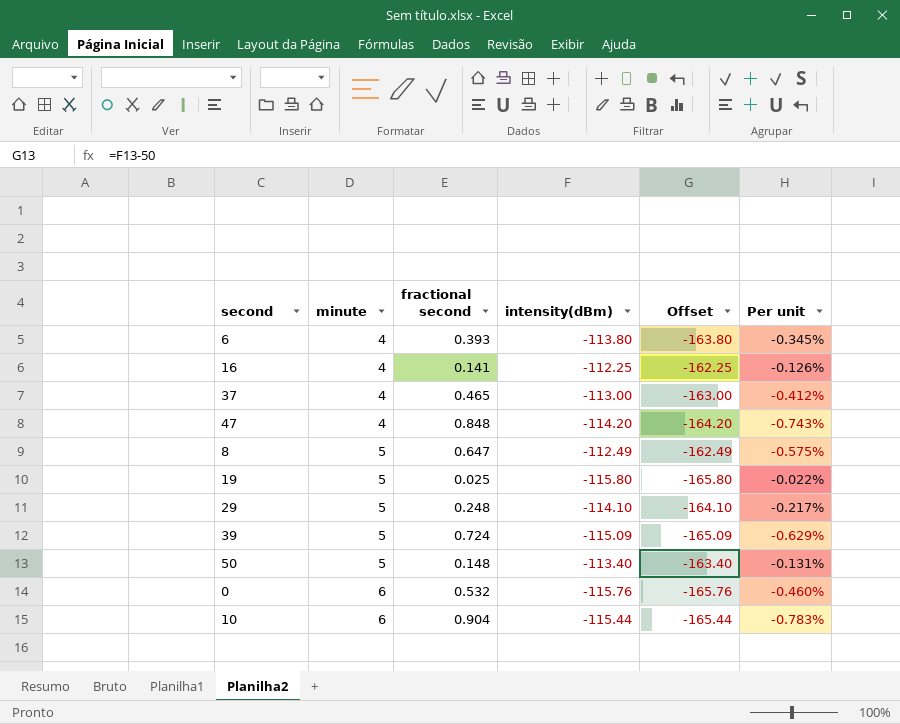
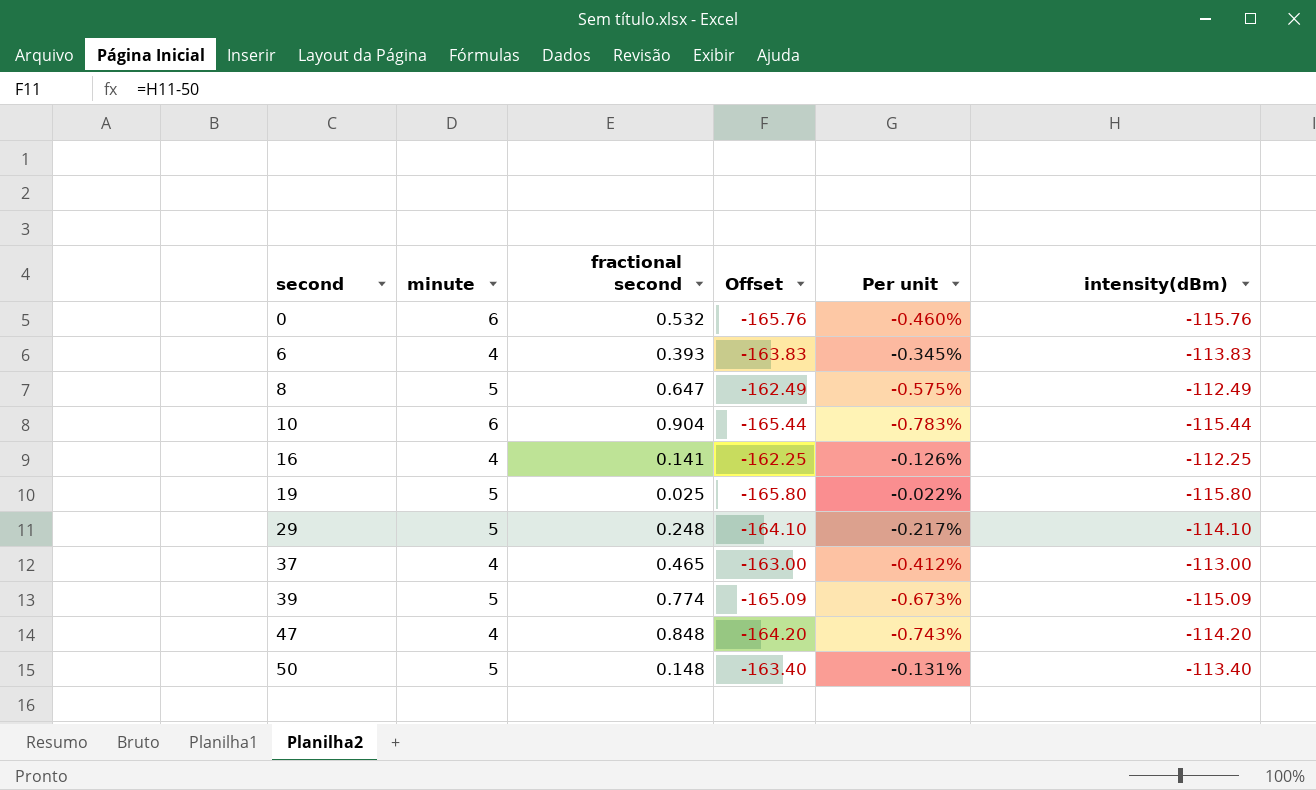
row order: minute ascending -> second ascending
column intensity(dBm) | position: 4 -> 6
6 | Offset: -163.80 -> -163.83
6 | intensity(dBm): -113.80 -> -113.83
39 | fractional second: 0.724 -> 0.774
39 | Per unit: -0.629% -> -0.673%

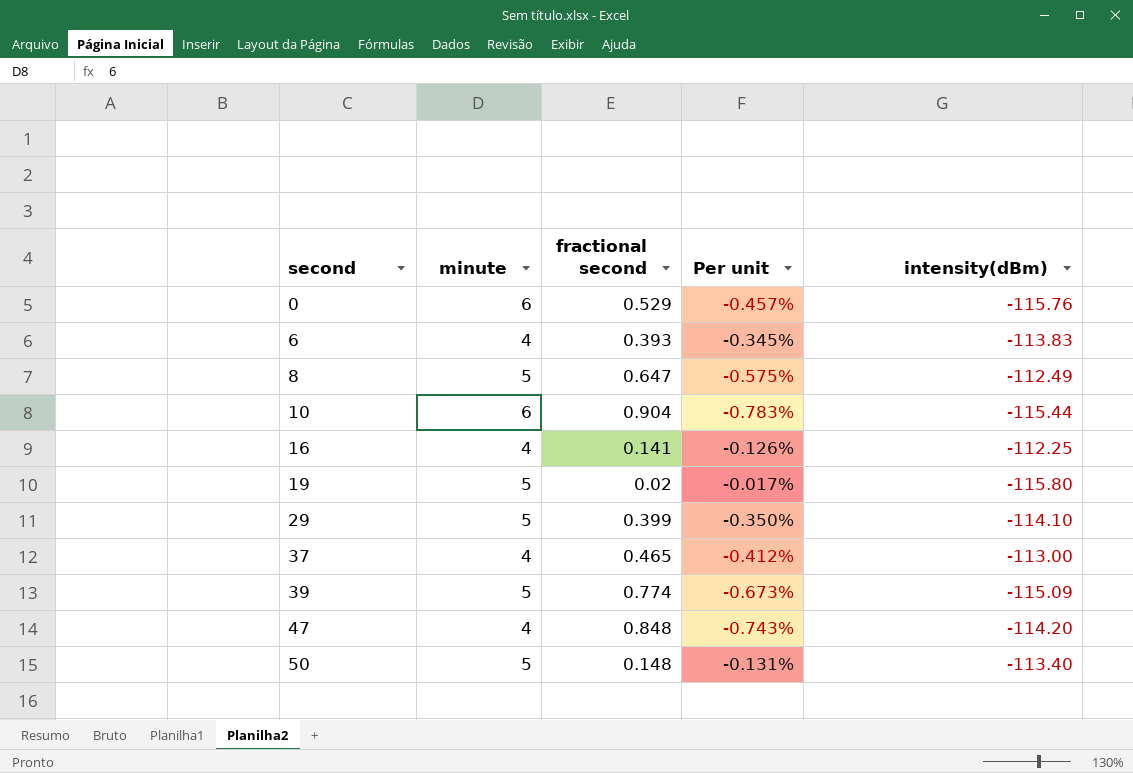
column Offset | formula: [intensity(dBm)] - 50 -> none
0 | fractional second: 0.532 -> 0.529
0 | Per unit: -0.460% -> -0.457%
19 | fractional second: 0.025 -> 0.02
19 | Per unit: -0.022% -> -0.017%
29 | fractional second: 0.248 -> 0.399
29 | Per unit: -0.217% -> -0.350%

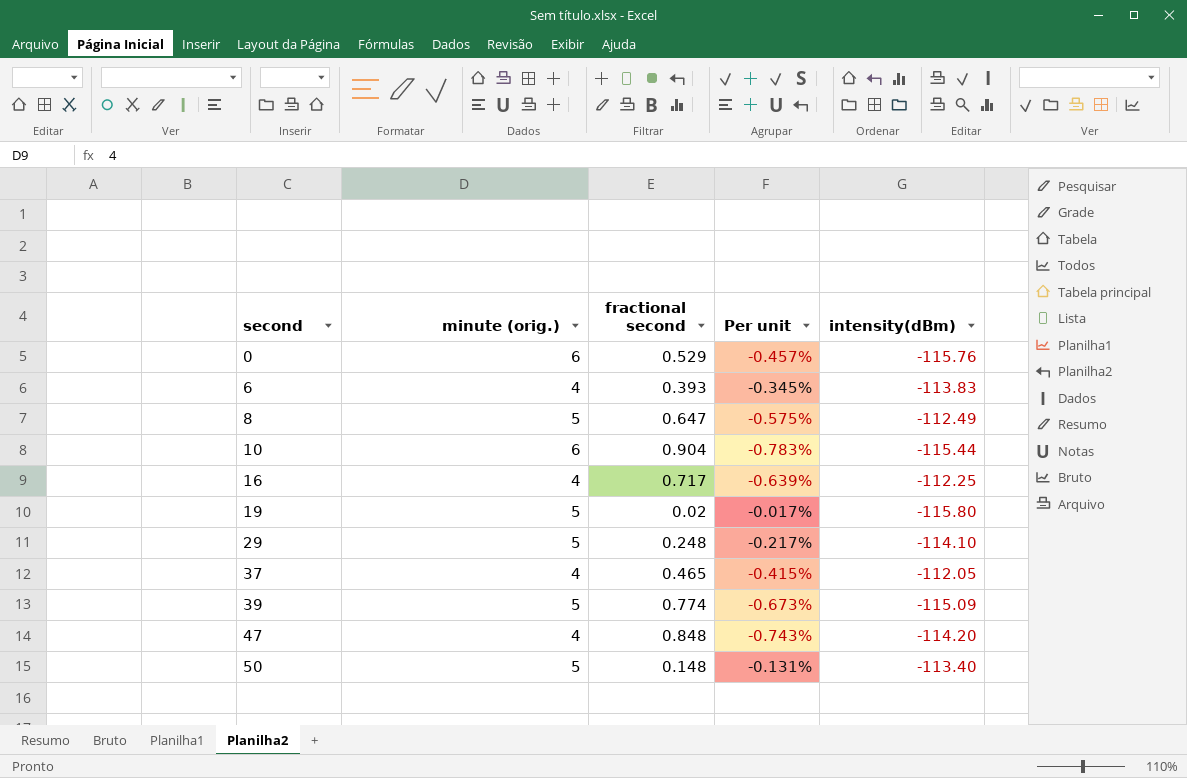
column name: minute -> minute (orig.)
16 | fractional second: 0.141 -> 0.717
16 | Per unit: -0.126% -> -0.639%
29 | fractional second: 0.399 -> 0.248
29 | Per unit: -0.350% -> -0.217%
37 | Per unit: -0.412% -> -0.415%
37 | intensity(dBm): -113.00 -> -112.05

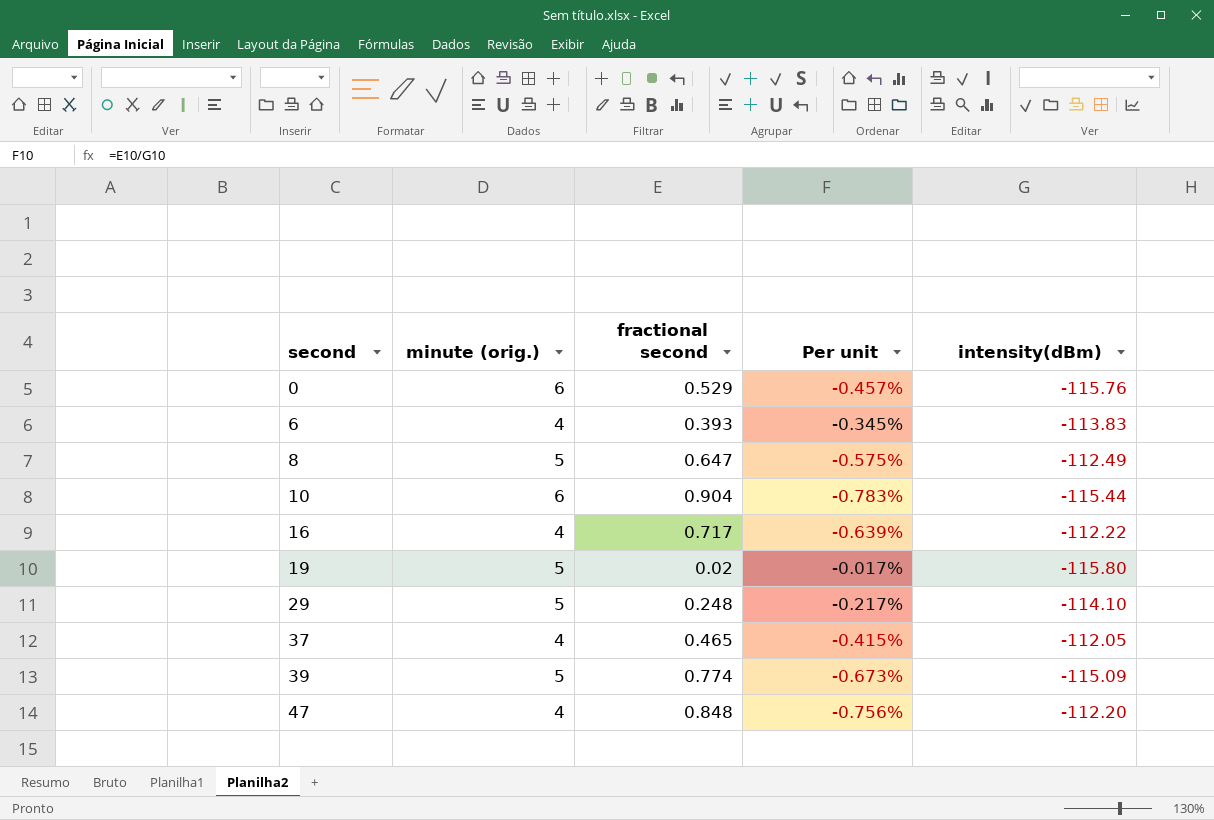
row 50: 5 | 0.148 | -0.131% | -113.40 -> none
16 | intensity(dBm): -112.25 -> -112.22
47 | Per unit: -0.743% -> -0.756%
47 | intensity(dBm): -114.20 -> -112.20

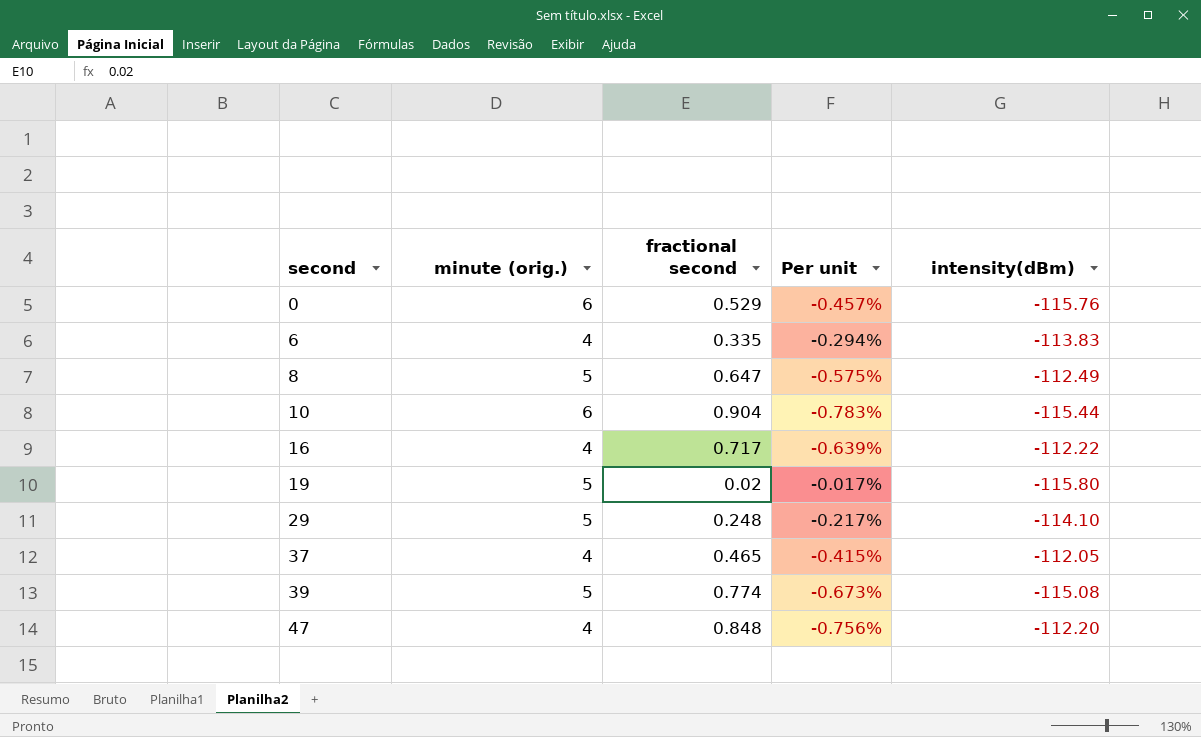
6 | fractional second: 0.393 -> 0.335
6 | Per unit: -0.345% -> -0.294%
39 | intensity(dBm): -115.09 -> -115.08

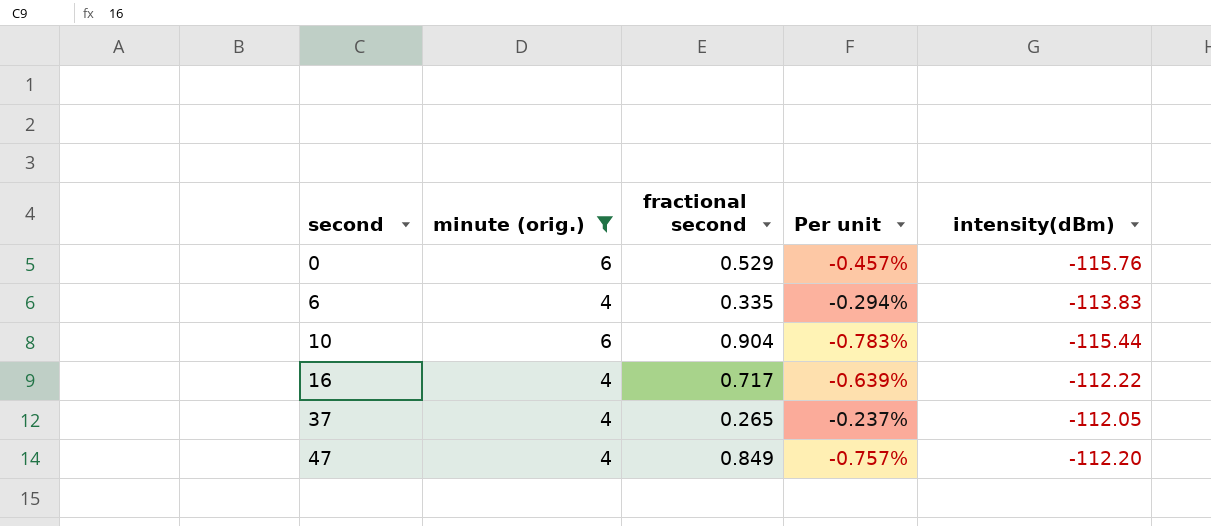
filter: none -> minute (orig.) != 5
37 | fractional second: 0.465 -> 0.265
37 | Per unit: -0.415% -> -0.237%
47 | fractional second: 0.848 -> 0.849
47 | Per unit: -0.756% -> -0.757%

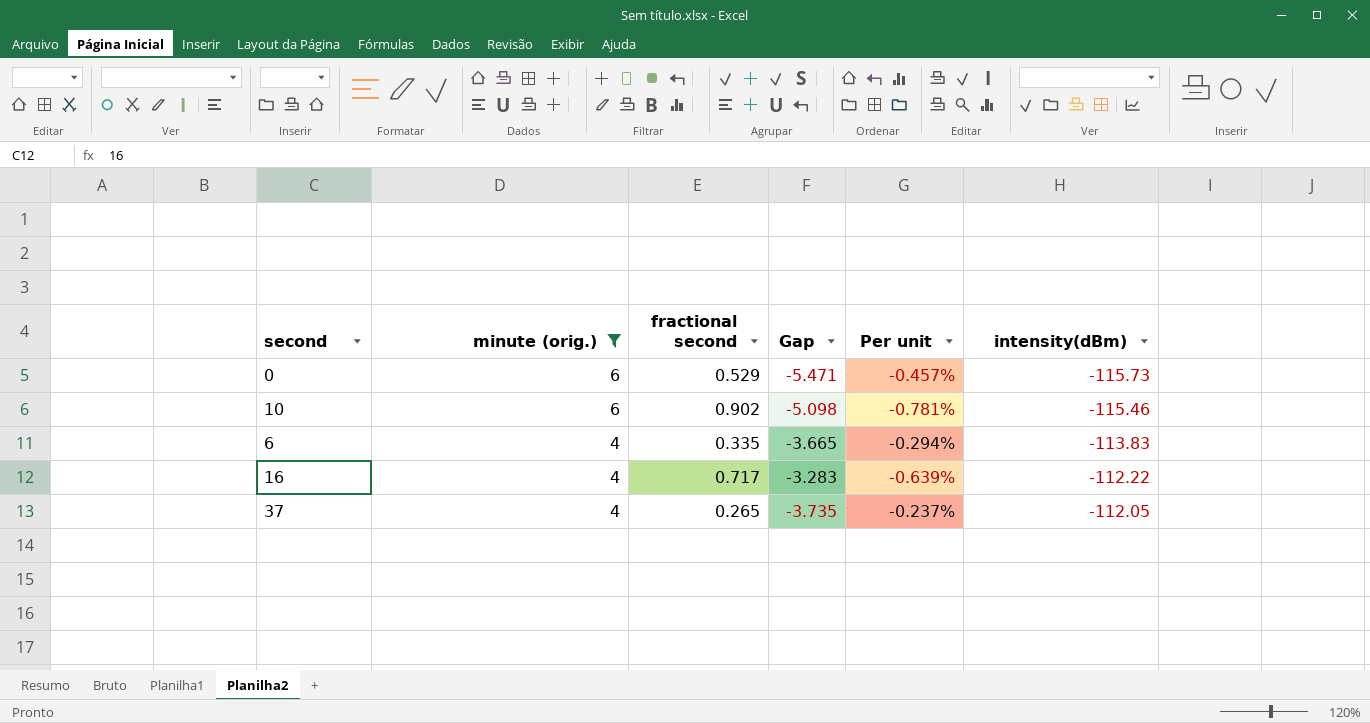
row order: second ascending -> minute (orig.) descending
column Gap | formula: none -> [fractional second] - [minute (orig.)]
row 47: 4 | 0.849 | -0.757% | -112.20 -> none
0 | intensity(dBm): -115.76 -> -115.73
10 | fractional second: 0.904 -> 0.902
10 | Per unit: -0.783% -> -0.781%
10 | intensity(dBm): -115.44 -> -115.46

